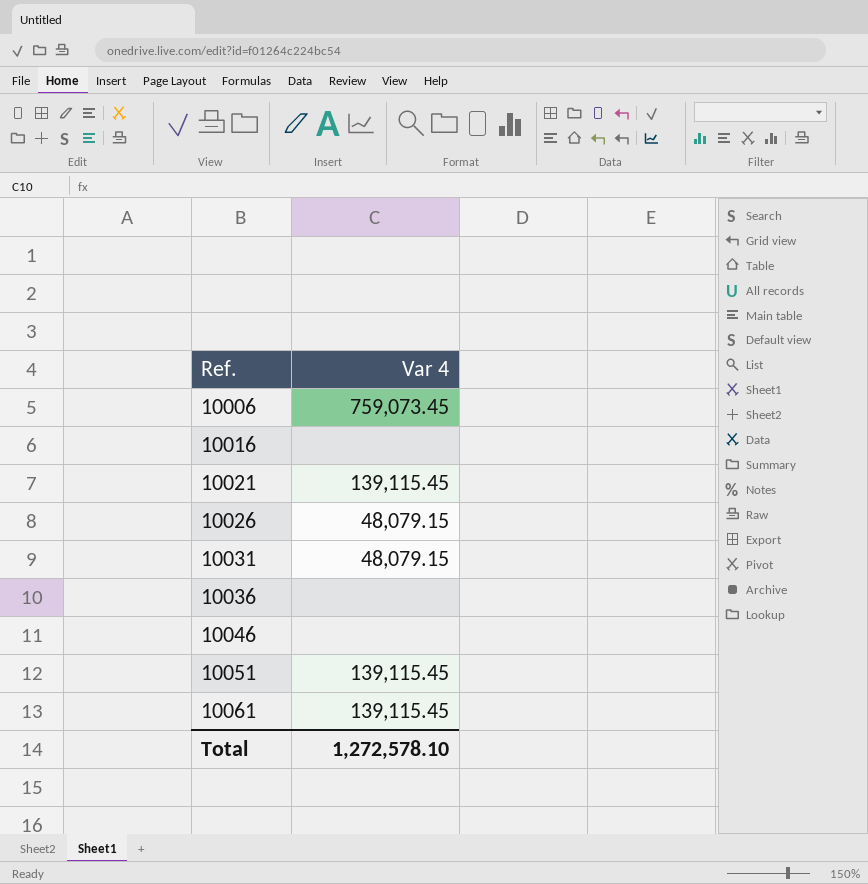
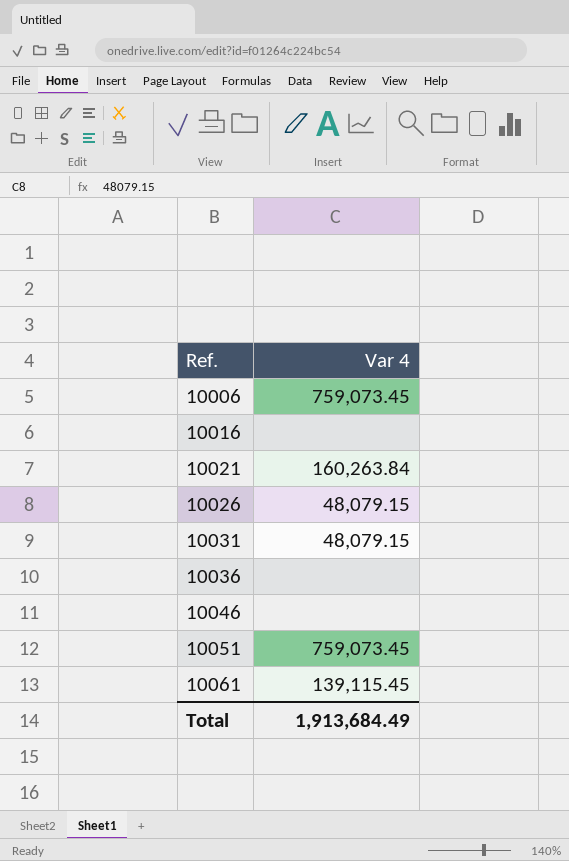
10021 | Var 4: 139,115.45 -> 160,263.84
10051 | Var 4: 139,115.45 -> 759,073.45
Total | Var 4: 1,272,578.10 -> 1,913,684.49

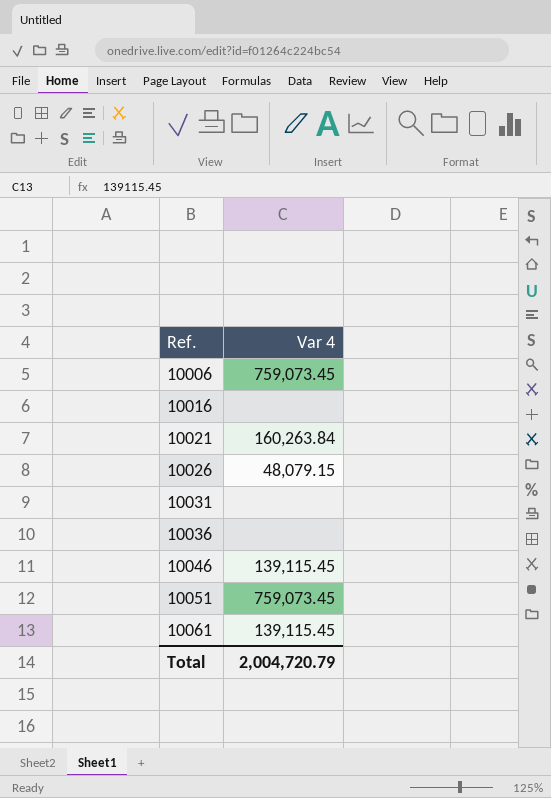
10031 | Var 4: 48,079.15 -> none
10046 | Var 4: none -> 139,115.45
Total | Var 4: 1,913,684.49 -> 2,004,720.79

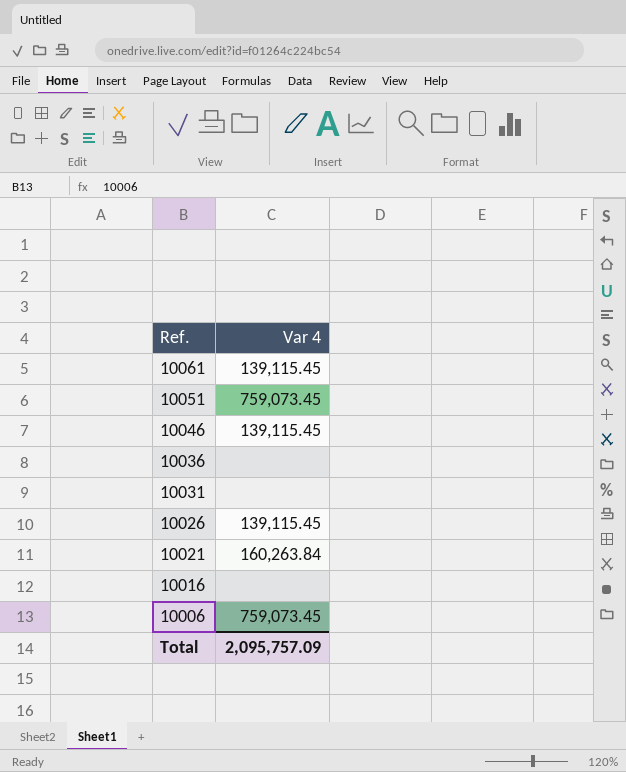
row order: Ref. ascending -> Ref. descending
10026 | Var 4: 48,079.15 -> 139,115.45
Total | Var 4: 2,004,720.79 -> 2,095,757.09

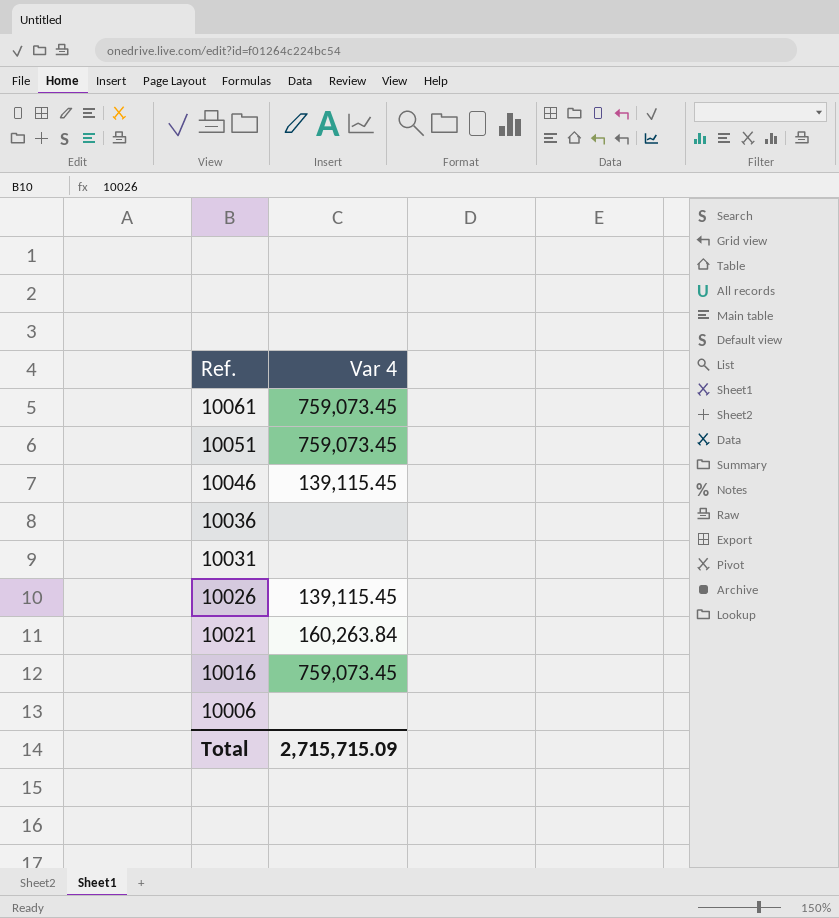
10061 | Var 4: 139,115.45 -> 759,073.45
10016 | Var 4: none -> 759,073.45
10006 | Var 4: 759,073.45 -> none
Total | Var 4: 2,095,757.09 -> 2,715,715.09

